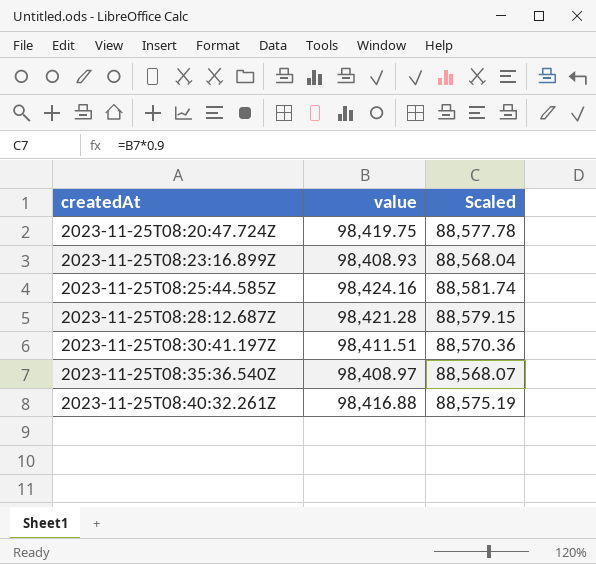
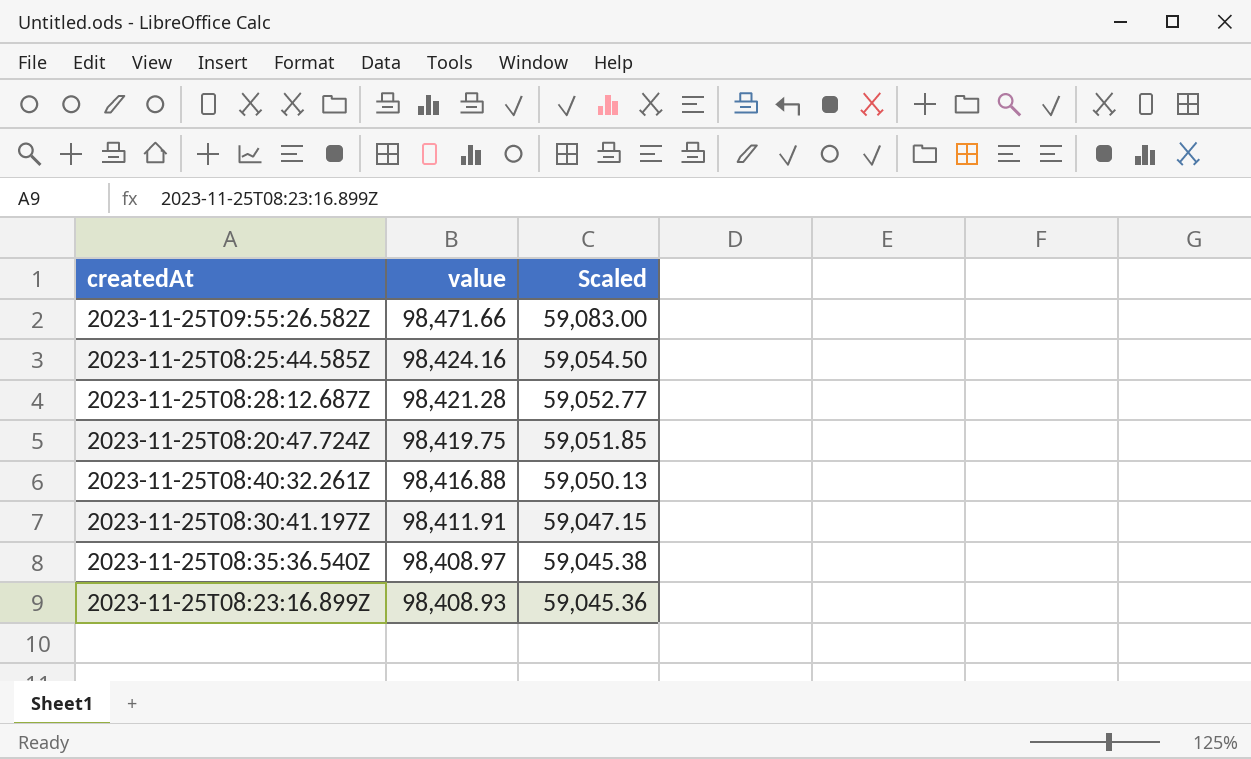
row order: createdAt ascending -> value descending
column Scaled | formula: [value] * 0.9 -> [value] * 0.6
row 2023-11-25T09:55:26.582Z: none -> 98,471.66 | 59,083.00
2023-11-25T08:30:41.197Z | value: 98,411.51 -> 98,411.91

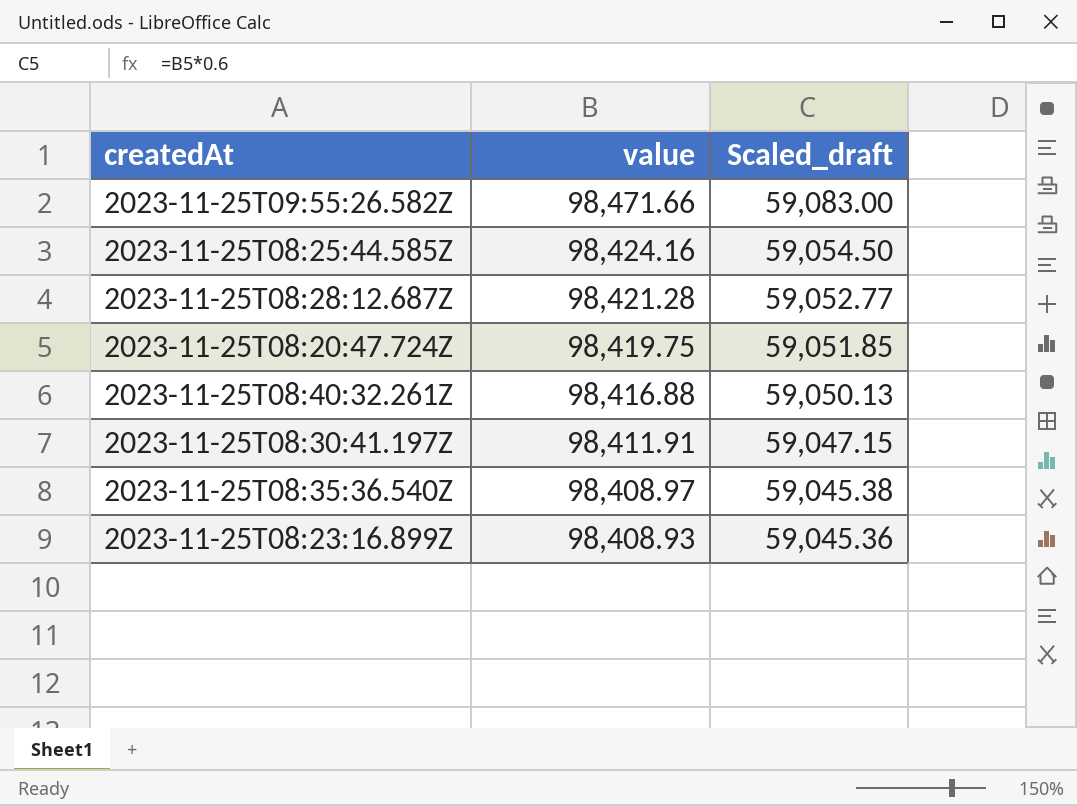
column name: Scaled -> Scaled_draft

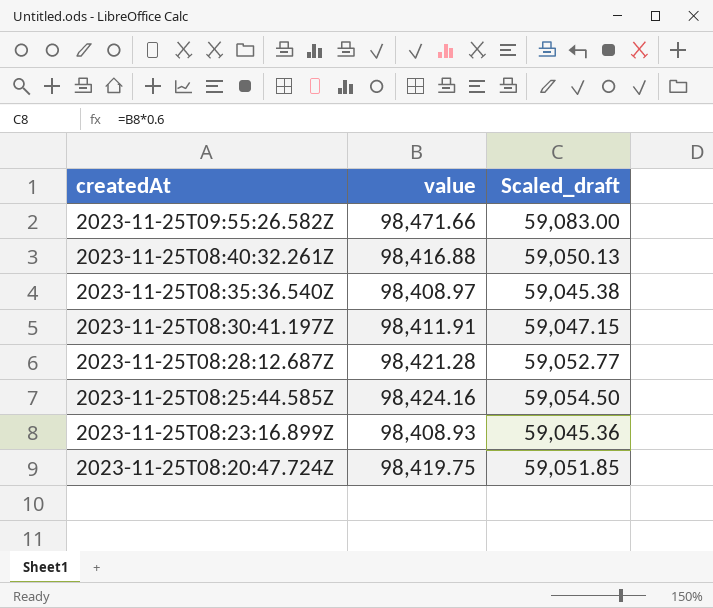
row order: value descending -> createdAt descending

